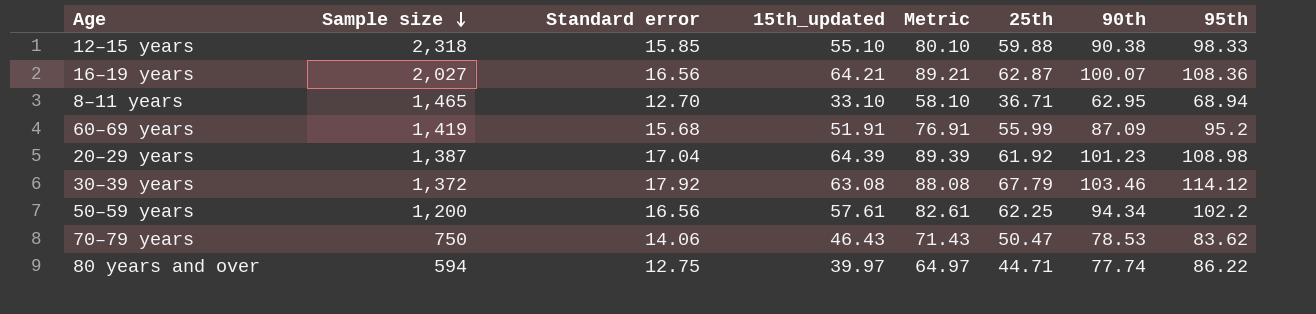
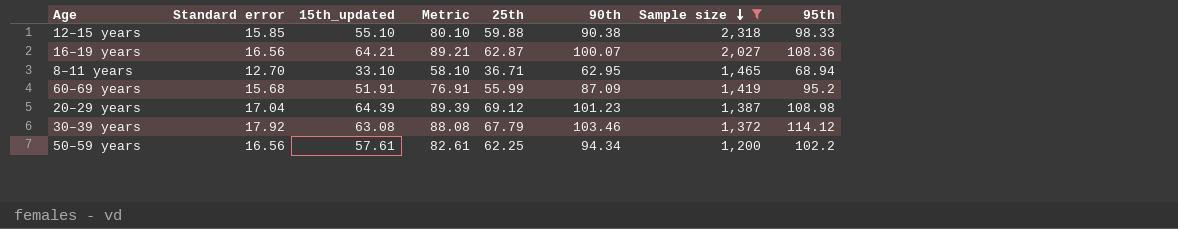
filter: none -> Sample size >= 1,200
column Sample size | position: 2 -> 7
20–29 years | 25th: 61.92 -> 69.12

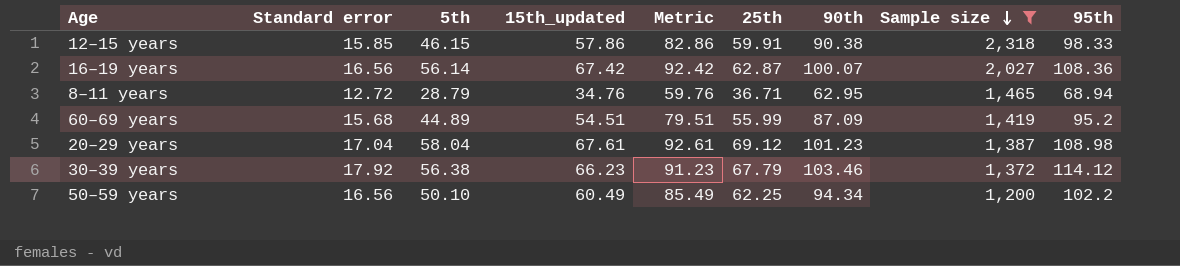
column 5th | position: none -> 3
12–15 years | 15th_updated: 55.10 -> 57.86
12–15 years | Metric: 80.10 -> 82.86
12–15 years | 25th: 59.88 -> 59.91
16–19 years | 15th_updated: 64.21 -> 67.42
16–19 years | Metric: 89.21 -> 92.42
8–11 years | Standard error: 12.70 -> 12.72
8–11 years | 15th_updated: 33.10 -> 34.76
8–11 years | Metric: 58.10 -> 59.76
60–69 years | 15th_updated: 51.91 -> 54.51
60–69 years | Metric: 76.91 -> 79.51
20–29 years | 15th_updated: 64.39 -> 67.61
20–29 years | Metric: 89.39 -> 92.61
30–39 years | 15th_updated: 63.08 -> 66.23
30–39 years | Metric: 88.08 -> 91.23
50–59 years | 15th_updated: 57.61 -> 60.49
50–59 years | Metric: 82.61 -> 85.49

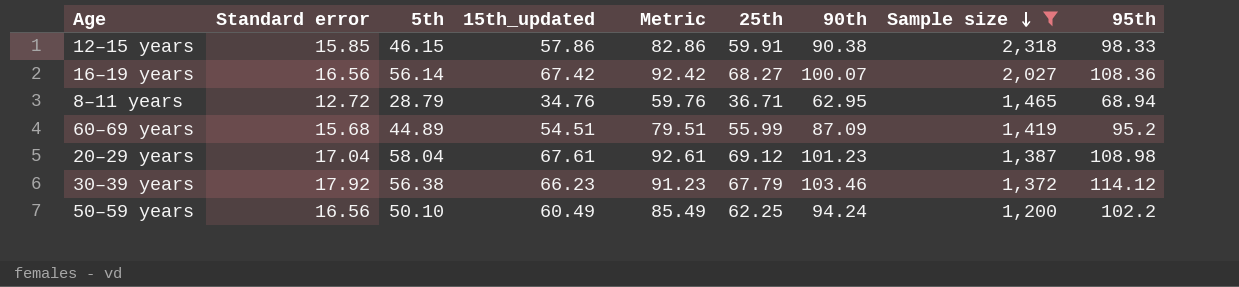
16–19 years | 25th: 62.87 -> 68.27
50–59 years | 90th: 94.34 -> 94.24

